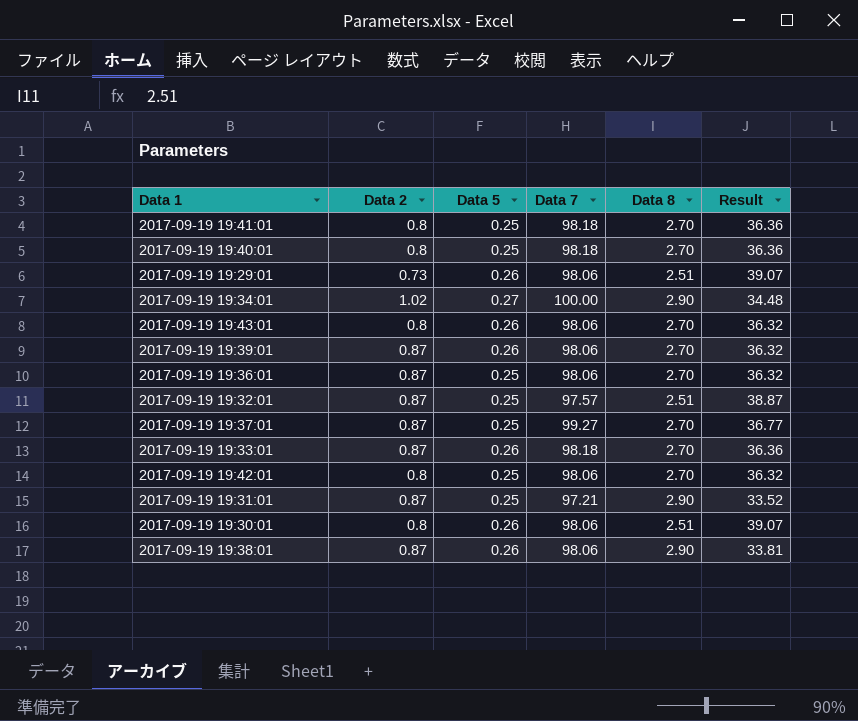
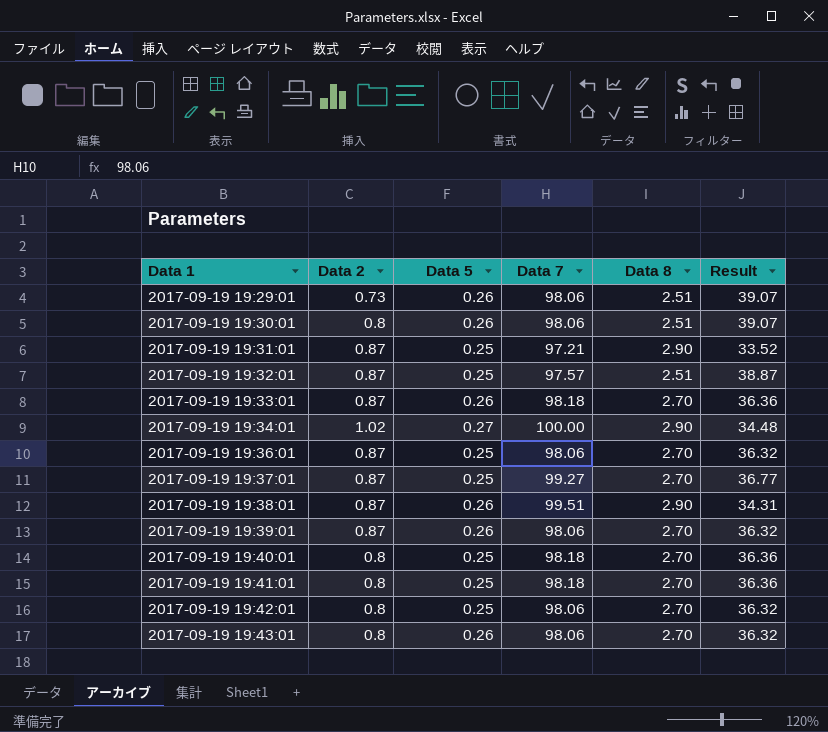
row order: none -> Data 1 ascending
2017-09-19 19:38:01 | Data 7: 98.06 -> 99.51
2017-09-19 19:38:01 | Result: 33.81 -> 34.31

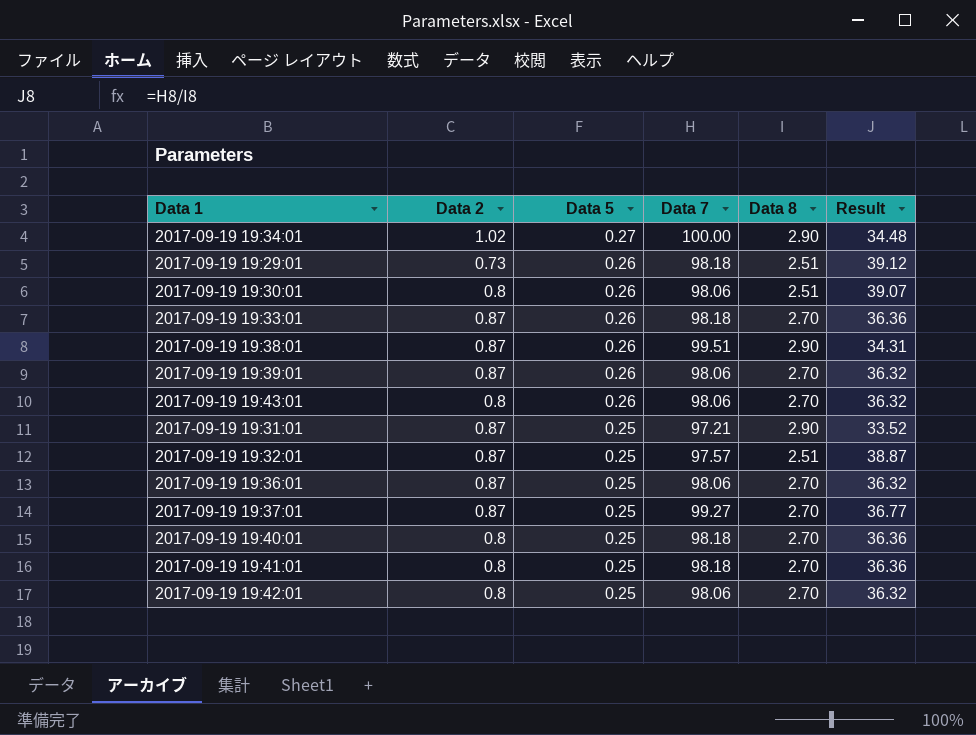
row order: Data 1 ascending -> Data 5 descending
2017-09-19 19:29:01 | Data 7: 98.06 -> 98.18
2017-09-19 19:29:01 | Result: 39.07 -> 39.12

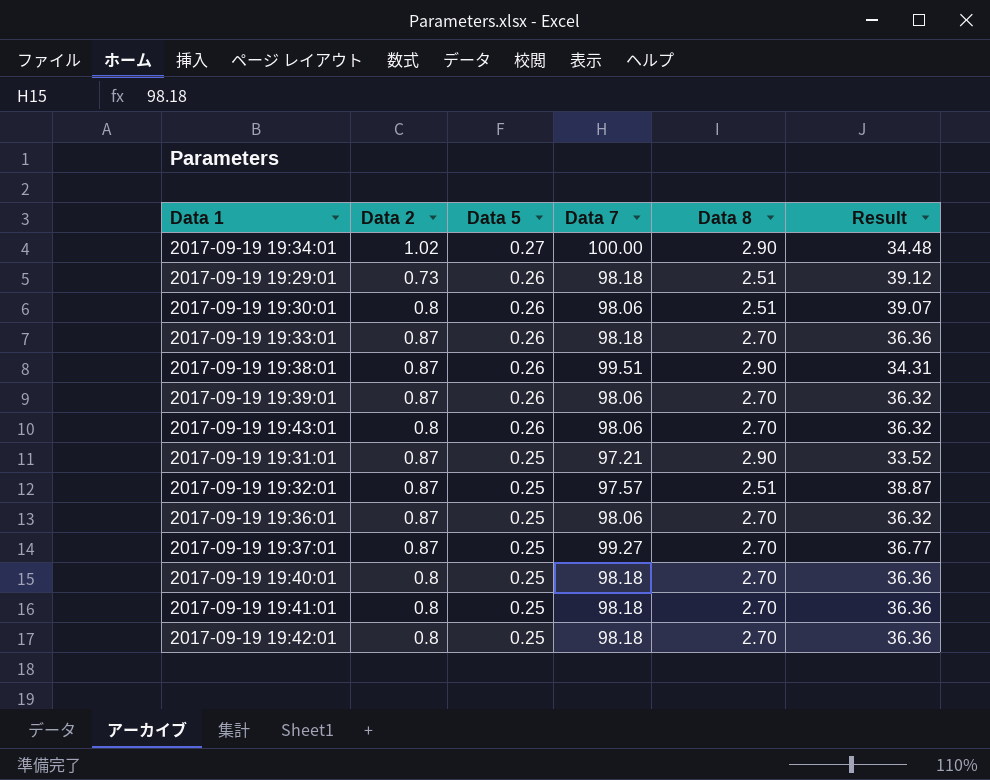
2017-09-19 19:42:01 | Data 7: 98.06 -> 98.18
2017-09-19 19:42:01 | Result: 36.32 -> 36.36

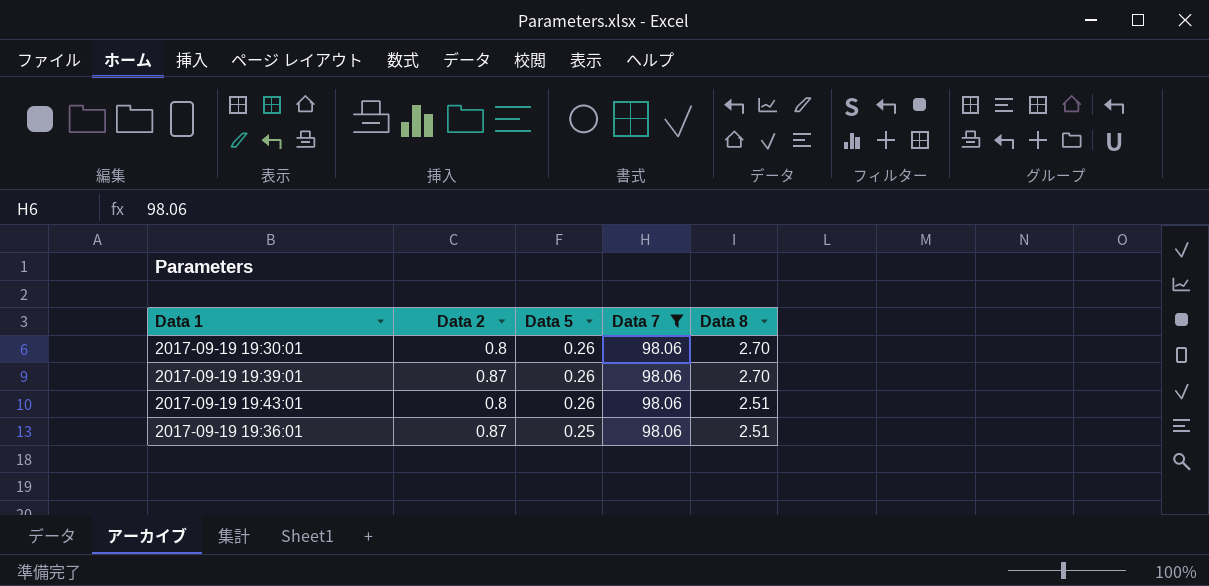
filter: none -> Data 7 = 98.06
column Result | formula: [Data 7] / [Data 8] -> none
2017-09-19 19:30:01 | Data 8: 2.51 -> 2.70
2017-09-19 19:43:01 | Data 8: 2.70 -> 2.51
2017-09-19 19:36:01 | Data 8: 2.70 -> 2.51

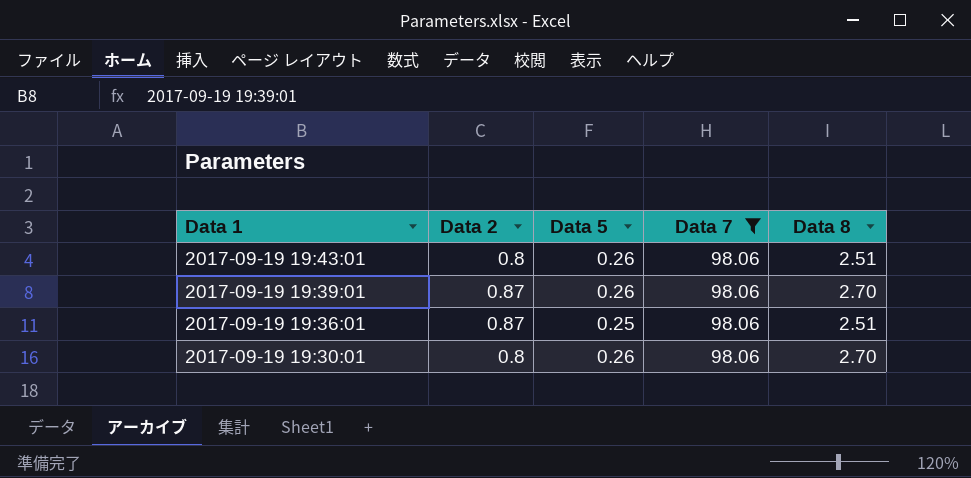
row order: Data 5 descending -> Data 1 descending

